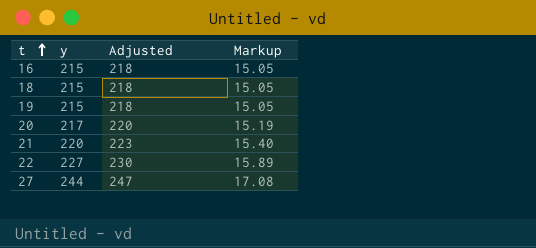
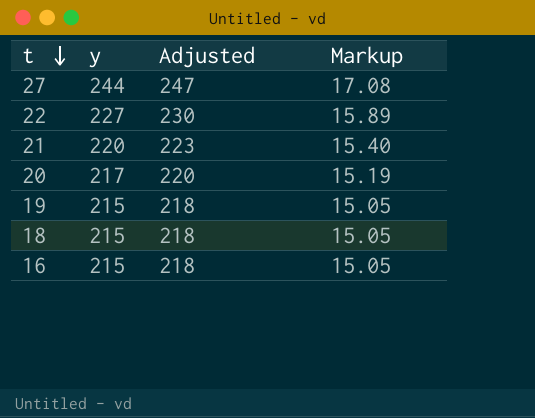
row order: t ascending -> t descending

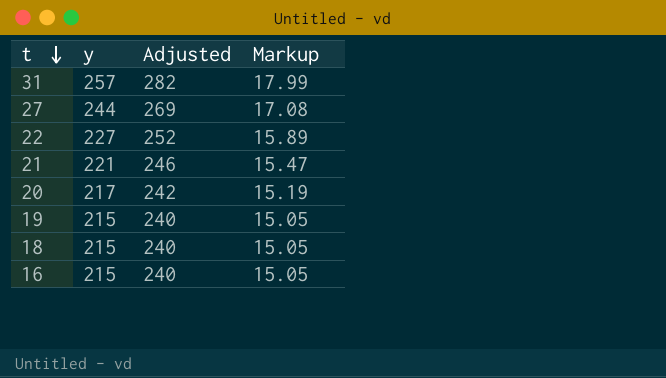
column Adjusted | formula: [y] + 3 -> [y] + 25
row 31: none -> 257 | 282 | 17.99
21 | y: 220 -> 221
21 | Markup: 15.40 -> 15.47

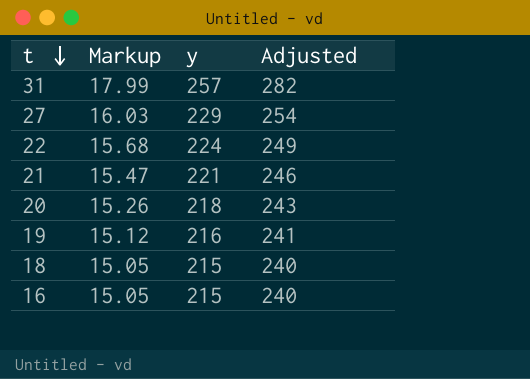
column Markup | position: 4 -> 2
27 | Markup: 17.08 -> 16.03
27 | y: 244 -> 229
27 | Adjusted: 269 -> 254
22 | Markup: 15.89 -> 15.68
22 | y: 227 -> 224
22 | Adjusted: 252 -> 249
20 | Markup: 15.19 -> 15.26
20 | y: 217 -> 218
20 | Adjusted: 242 -> 243
19 | Markup: 15.05 -> 15.12
19 | y: 215 -> 216
19 | Adjusted: 240 -> 241

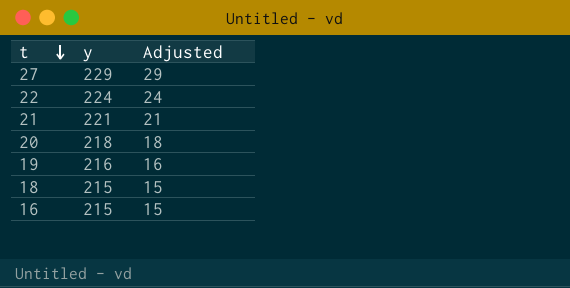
column Markup | formula: [y] * 0.07 -> none
column Adjusted | formula: [y] + 25 -> [y] - 200
row 31: 17.99 | 257 | 282 -> none

